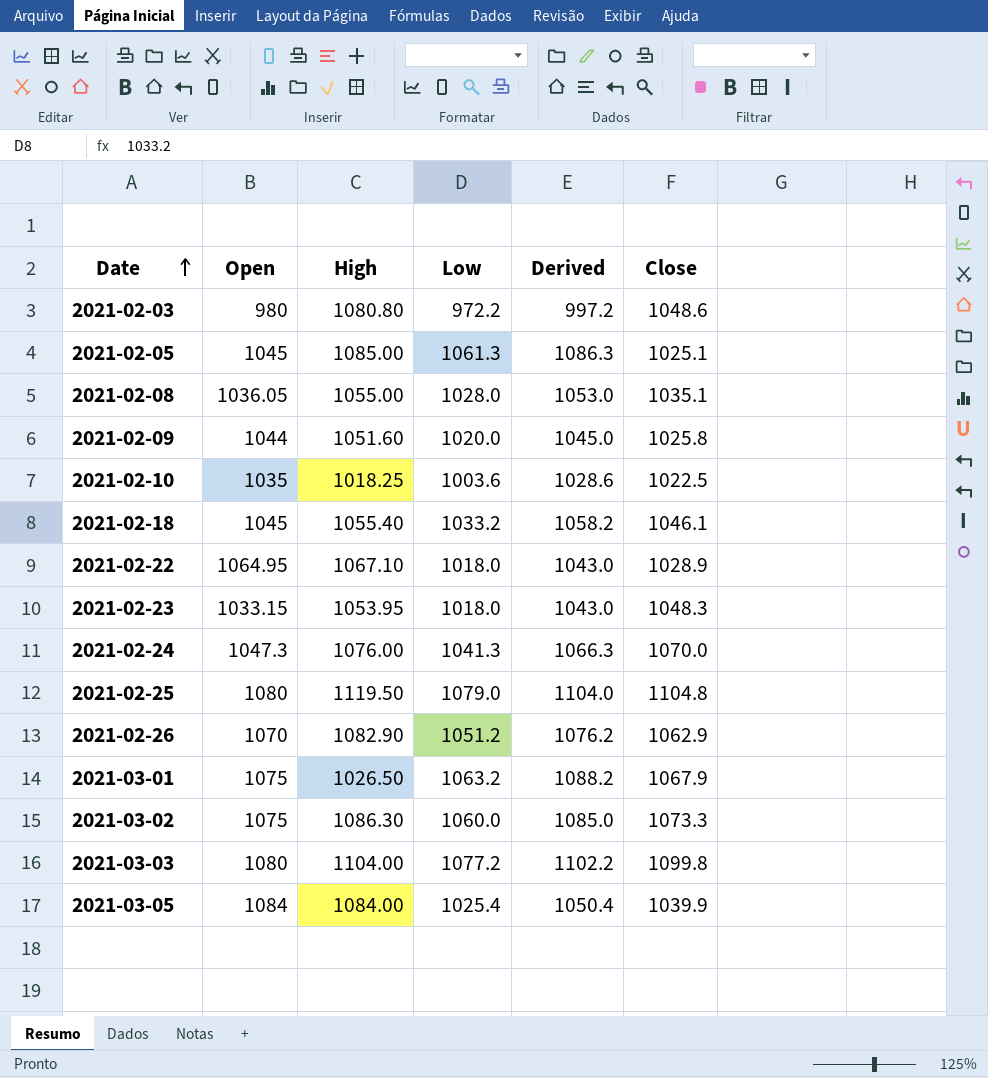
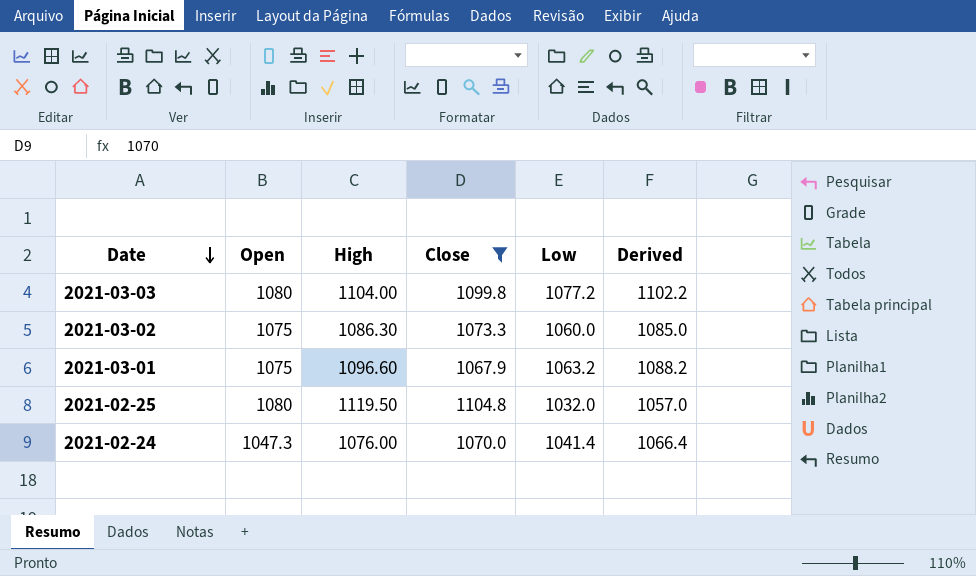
filter: none -> Close >= 1067.9
row order: Date ascending -> Date descending
column Close | position: 6 -> 4
2021-03-01 | High: 1026.50 -> 1096.60
2021-02-25 | Low: 1079.0 -> 1032.0
2021-02-25 | Derived: 1104.0 -> 1057.0
2021-02-24 | Low: 1041.3 -> 1041.4
2021-02-24 | Derived: 1066.3 -> 1066.4

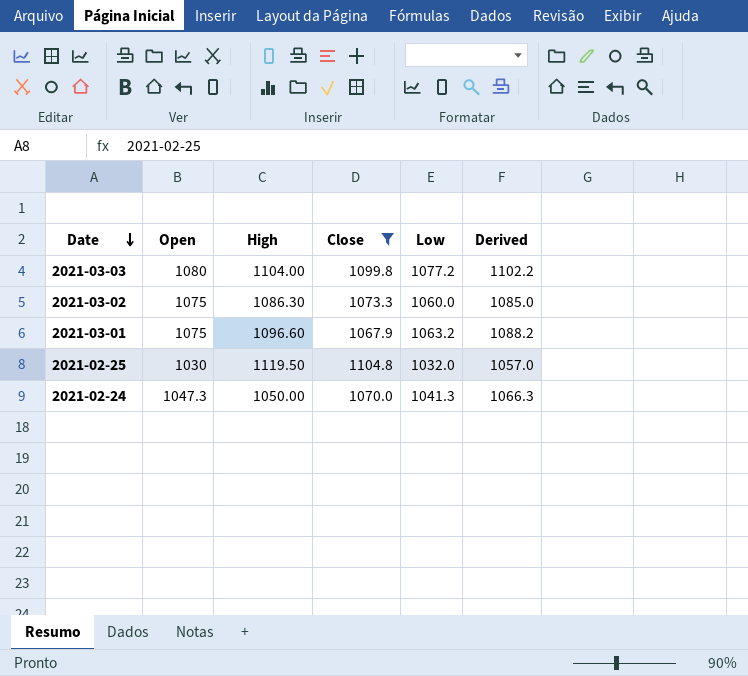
2021-02-25 | Open: 1080 -> 1030
2021-02-24 | High: 1076.00 -> 1050.00
2021-02-24 | Low: 1041.4 -> 1041.3
2021-02-24 | Derived: 1066.4 -> 1066.3

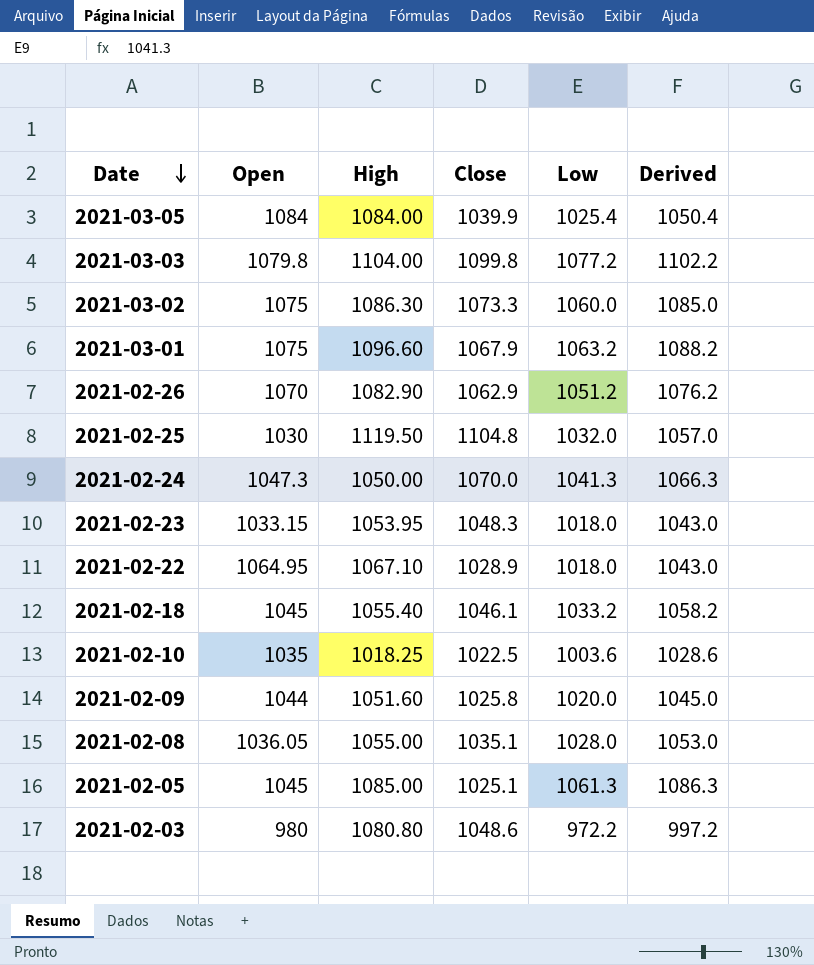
filter: Close >= 1067.9 -> none
2021-03-03 | Open: 1080 -> 1079.8

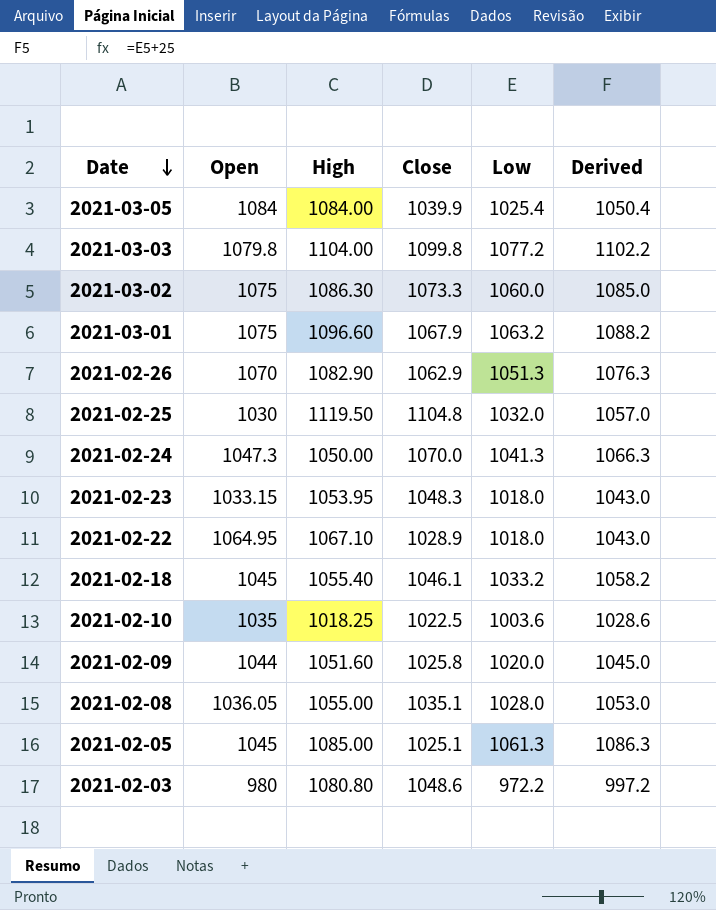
2021-02-26 | Low: 1051.2 -> 1051.3
2021-02-26 | Derived: 1076.2 -> 1076.3

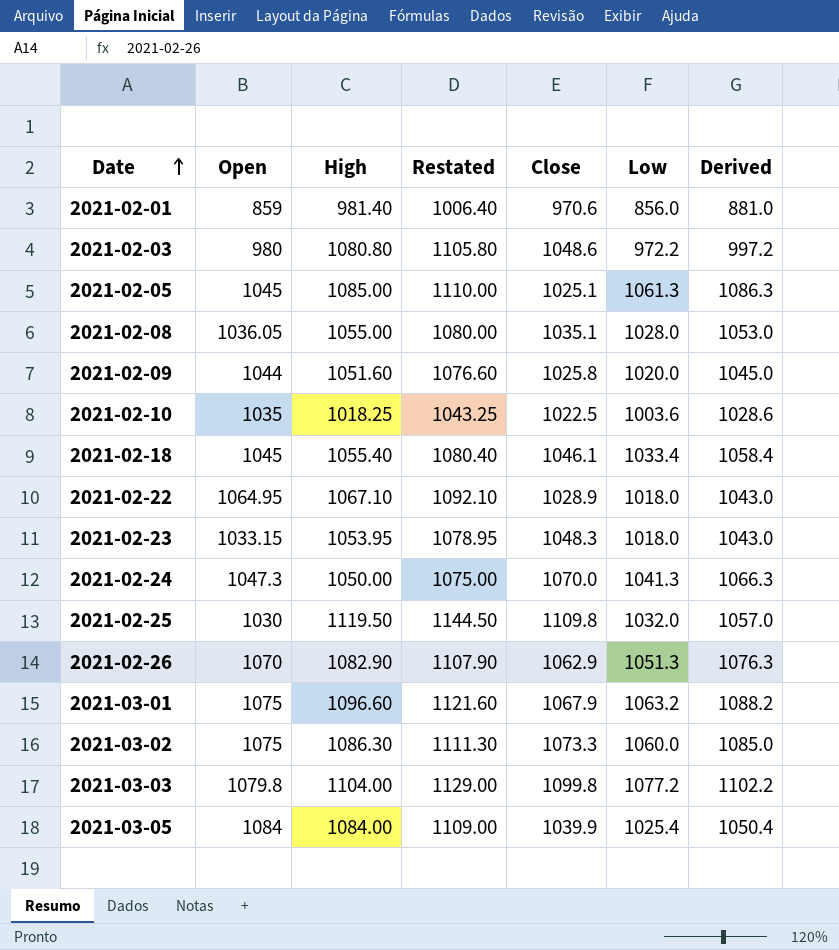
row order: Date descending -> Date ascending
column Restated | formula: none -> [High] + 25
row 2021-02-01: none -> 859 | 981.40 | 1006.40 | 970.6 | 856.0 | 881.0
2021-02-18 | Low: 1033.2 -> 1033.4
2021-02-18 | Derived: 1058.2 -> 1058.4
2021-02-25 | Close: 1104.8 -> 1109.8

